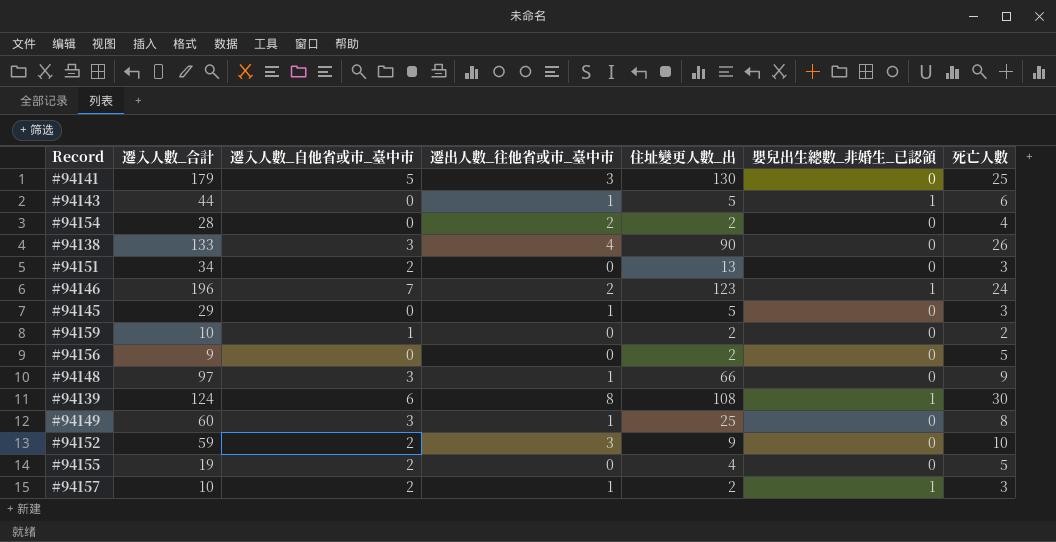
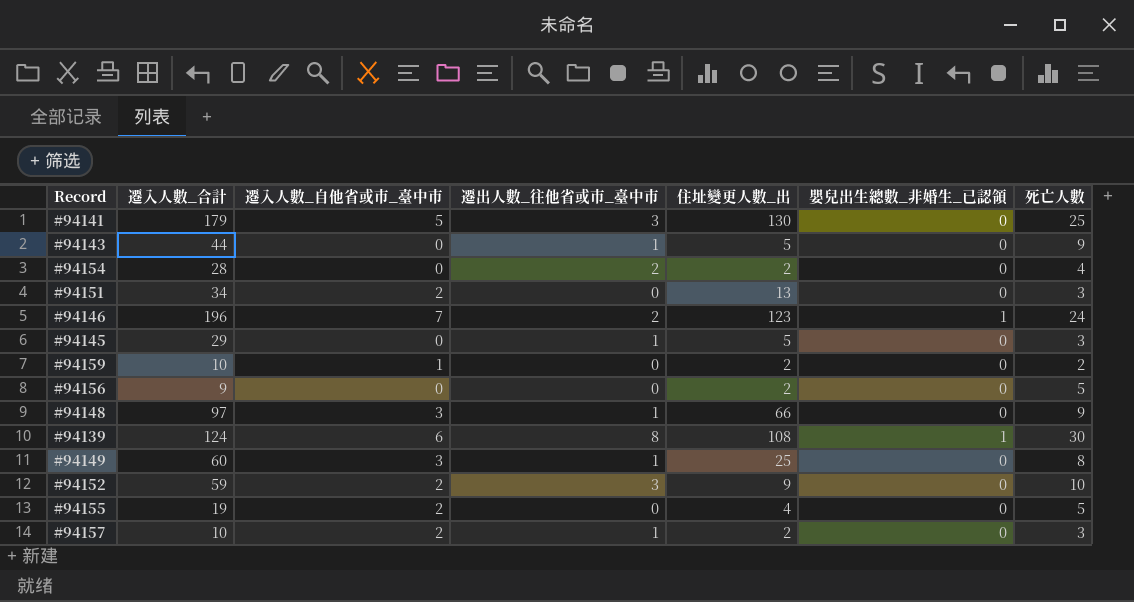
row #94138: 133 | 3 | 4 | 90 | 0 | 26 -> none
#94143 | 嬰兒出生總數_非婚生_已認領: 1 -> 0
#94143 | 死亡人數: 6 -> 9
#94157 | 嬰兒出生總數_非婚生_已認領: 1 -> 0

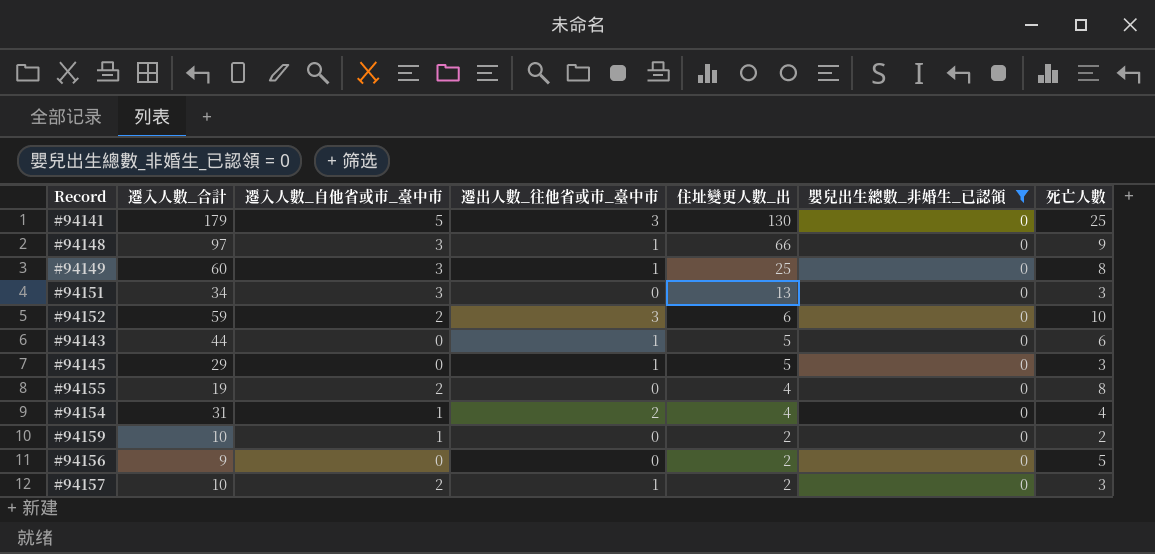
filter: none -> 嬰兒出生總數_非婚生_已認領 = 0
row order: none -> 住址變更人數_出 descending
#94151 | 遷入人數_自他省或市_臺中市: 2 -> 3
#94152 | 住址變更人數_出: 9 -> 6
#94143 | 死亡人數: 9 -> 6
#94155 | 死亡人數: 5 -> 8
#94154 | 遷入人數_合計: 28 -> 31
#94154 | 遷入人數_自他省或市_臺中市: 0 -> 1
#94154 | 住址變更人數_出: 2 -> 4

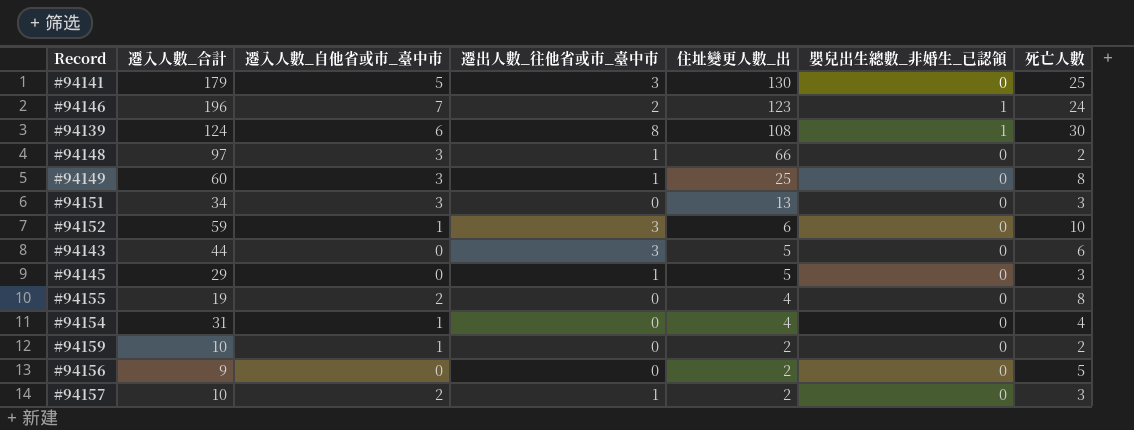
filter: 嬰兒出生總數_非婚生_已認領 = 0 -> none
#94148 | 死亡人數: 9 -> 2
#94152 | 遷入人數_自他省或市_臺中市: 2 -> 1
#94143 | 遷出人數_往他省或市_臺中市: 1 -> 3
#94154 | 遷出人數_往他省或市_臺中市: 2 -> 0

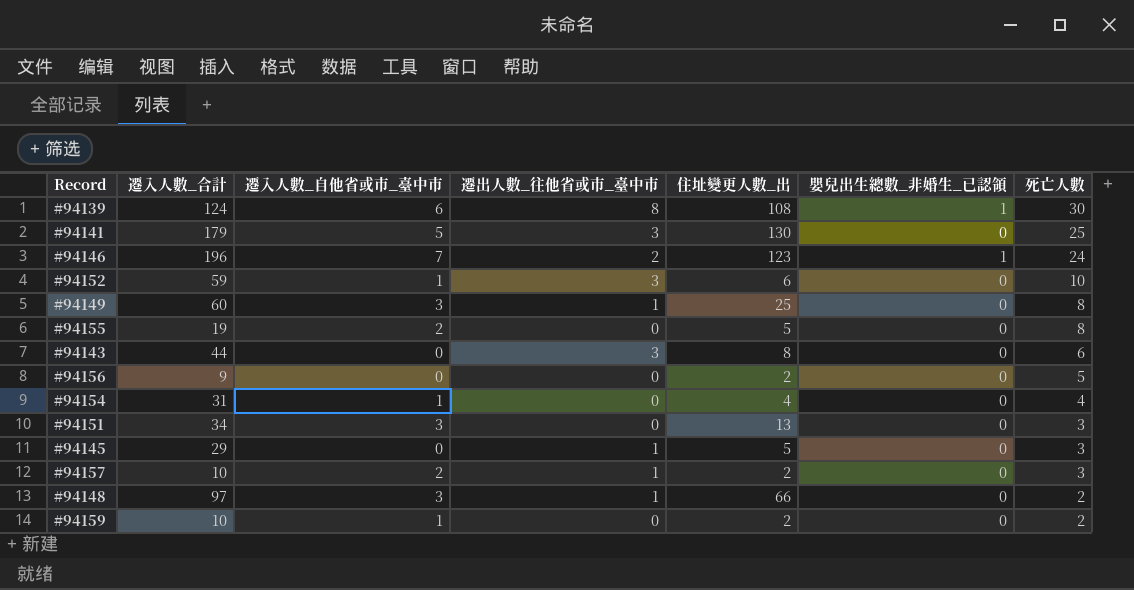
row order: 住址變更人數_出 descending -> 死亡人數 descending
#94155 | 住址變更人數_出: 4 -> 5
#94143 | 住址變更人數_出: 5 -> 8

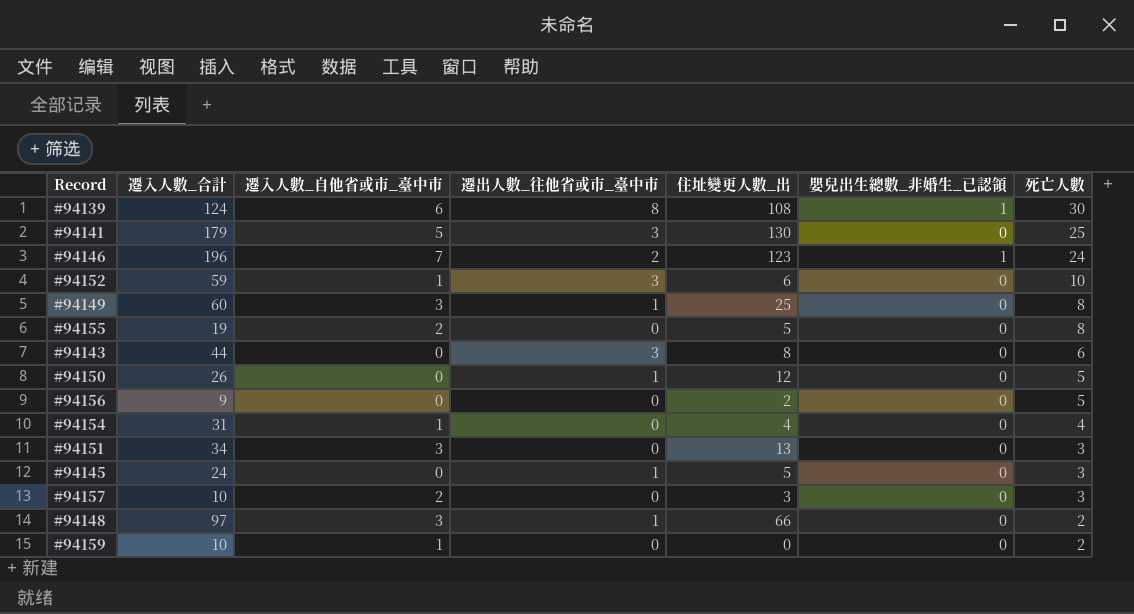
row #94150: none -> 26 | 0 | 1 | 12 | 0 | 5
#94145 | 遷入人數_合計: 29 -> 24
#94157 | 遷出人數_往他省或市_臺中市: 1 -> 0
#94157 | 住址變更人數_出: 2 -> 3
#94159 | 住址變更人數_出: 2 -> 0

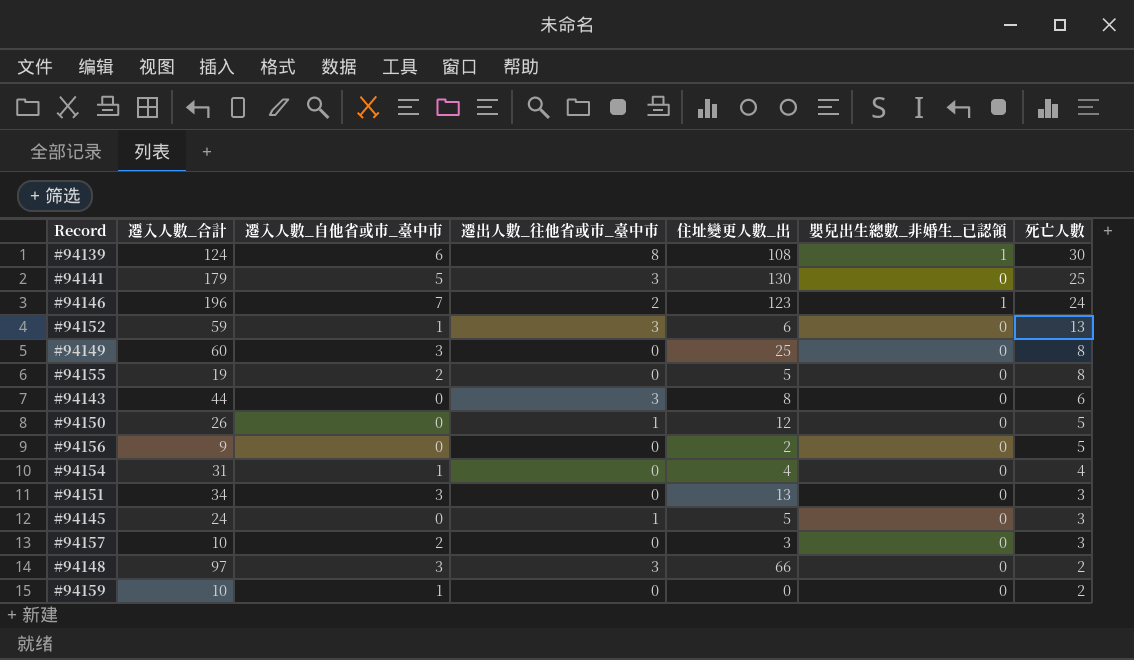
#94152 | 死亡人數: 10 -> 13
#94149 | 遷出人數_往他省或市_臺中市: 1 -> 0
#94148 | 遷出人數_往他省或市_臺中市: 1 -> 3

